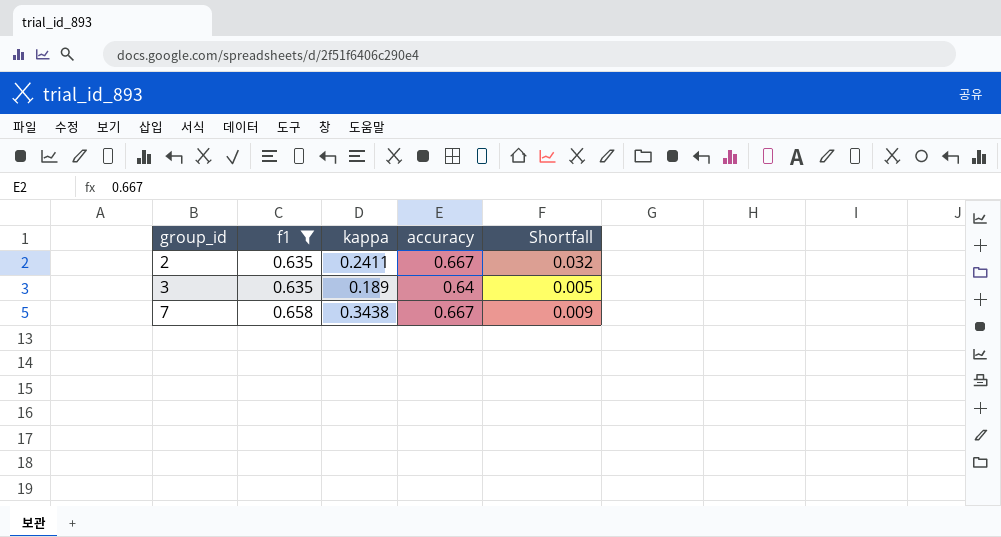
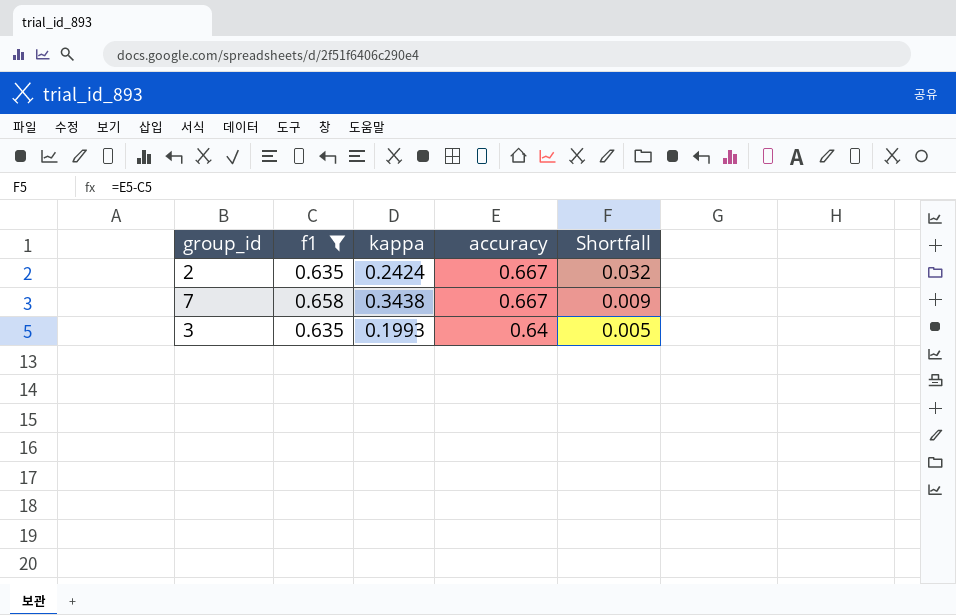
row order: group_id ascending -> accuracy descending
2 | kappa: 0.2411 -> 0.2424
3 | kappa: 0.189 -> 0.1993

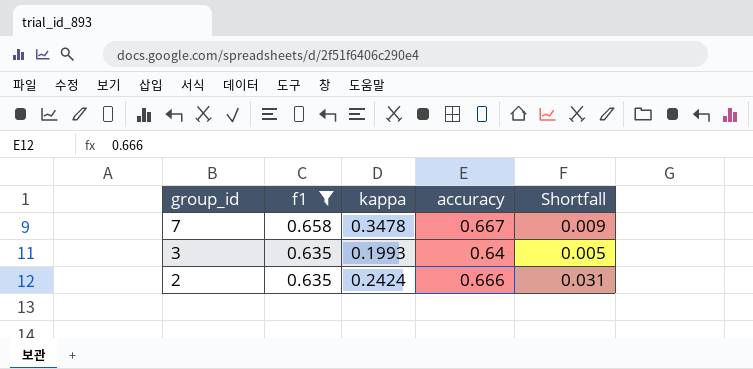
row order: accuracy descending -> group_id descending
7 | kappa: 0.3438 -> 0.3478
2 | accuracy: 0.667 -> 0.666
2 | Shortfall: 0.032 -> 0.031

